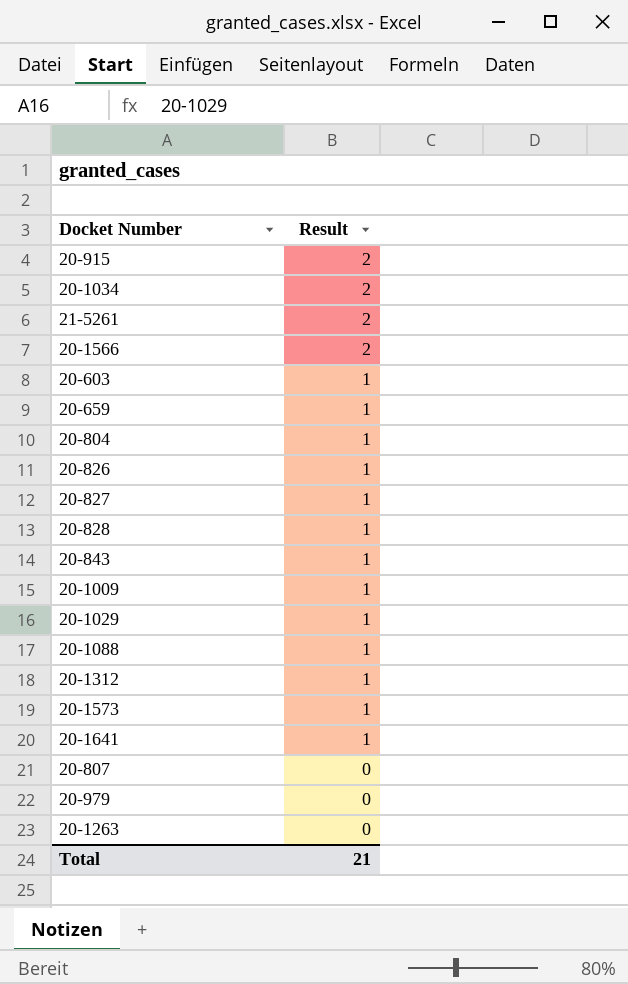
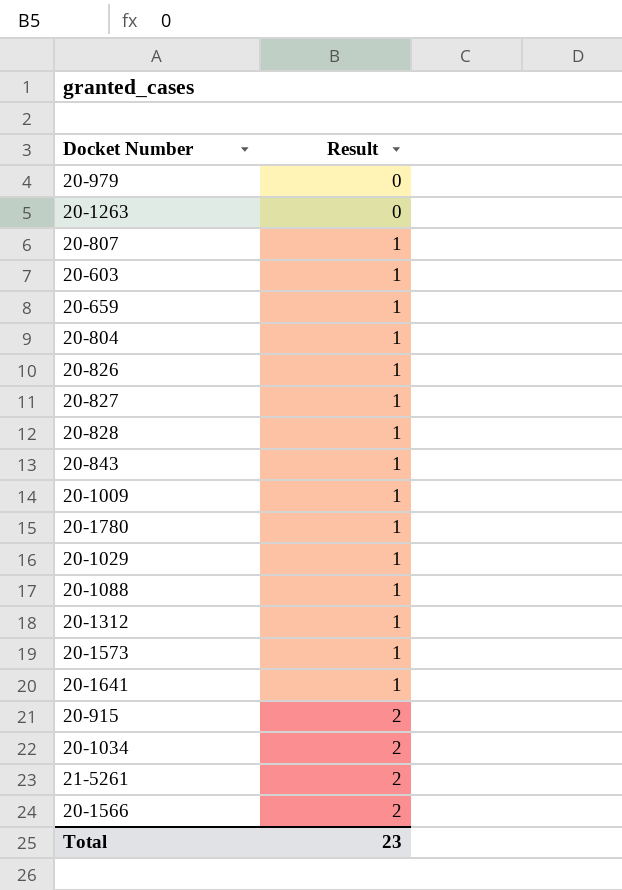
row order: Result descending -> Result ascending
20-807 | Result: 0 -> 1
row 20-1780: none -> 1
Total | Result: 21 -> 23

